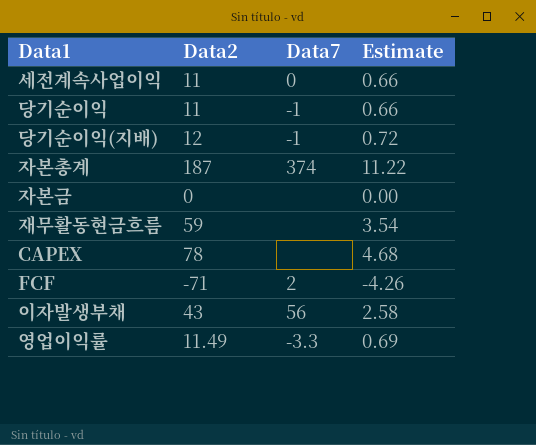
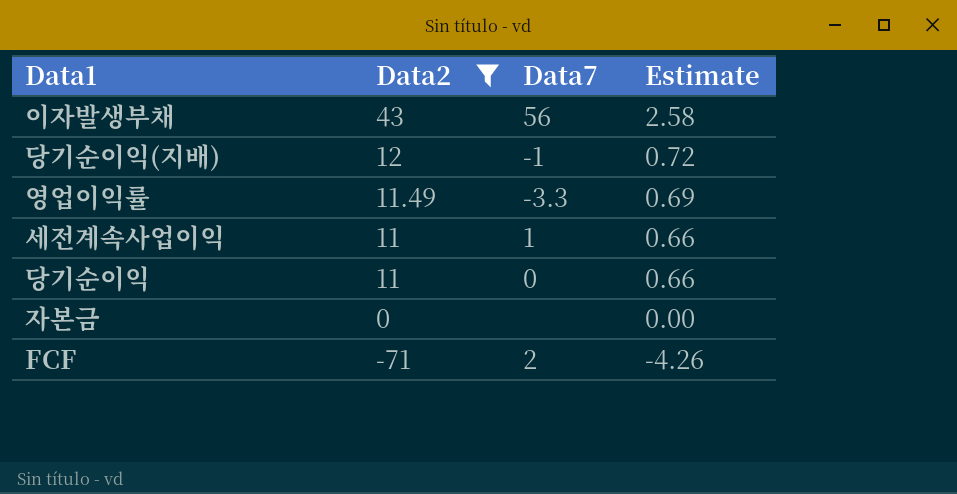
filter: none -> Data2 <= 43
row order: none -> Data2 descending
세전계속사업이익 | Data7: 0 -> 1
당기순이익 | Data7: -1 -> 0

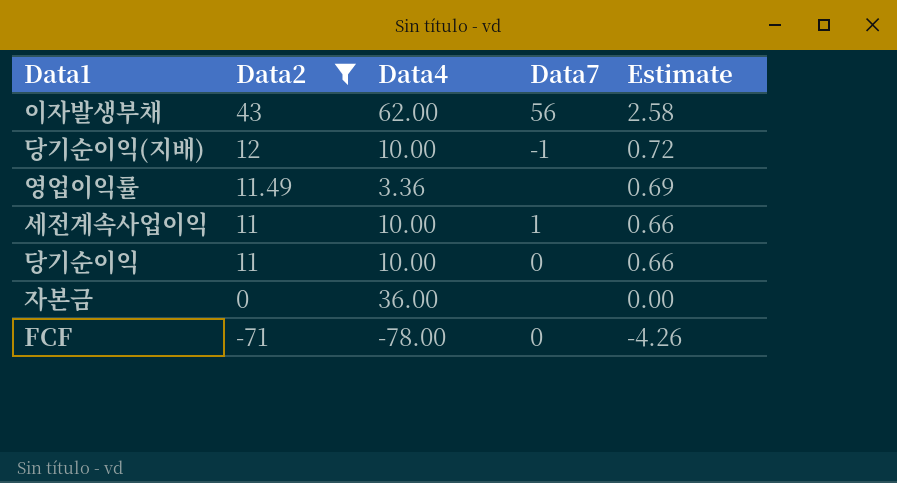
column Data4 | position: none -> 3
영업이익률 | Data7: -3.3 -> none
FCF | Data7: 2 -> 0

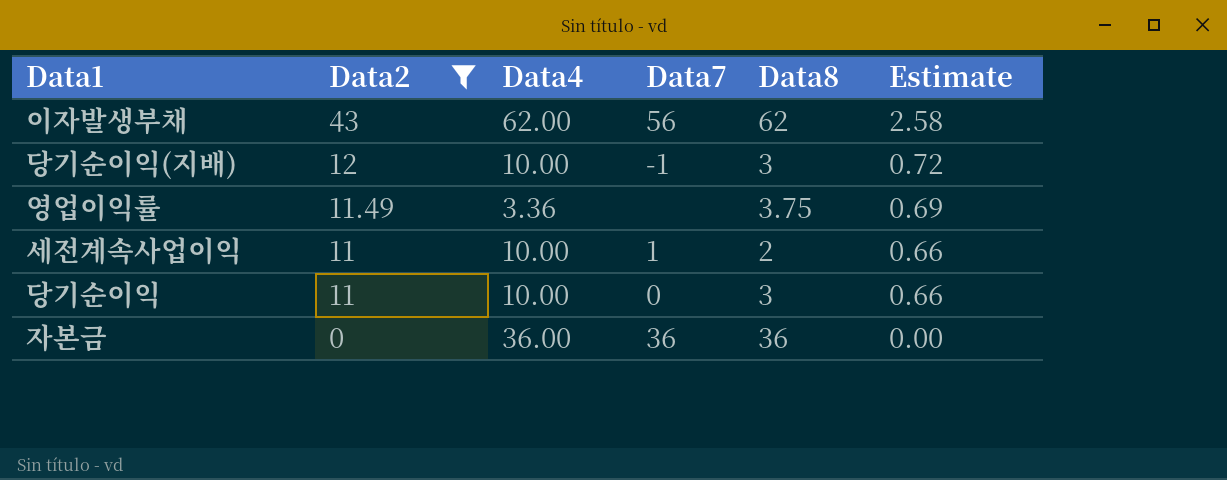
column Data8 | position: none -> 5
row FCF: -71 | -78.00 | 0 | -4.26 -> none
자본금 | Data7: none -> 36

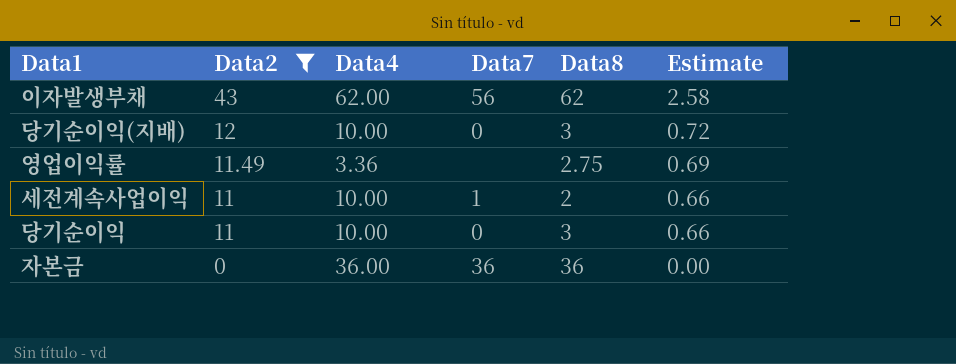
당기순이익(지배) | Data7: -1 -> 0
영업이익률 | Data8: 3.75 -> 2.75

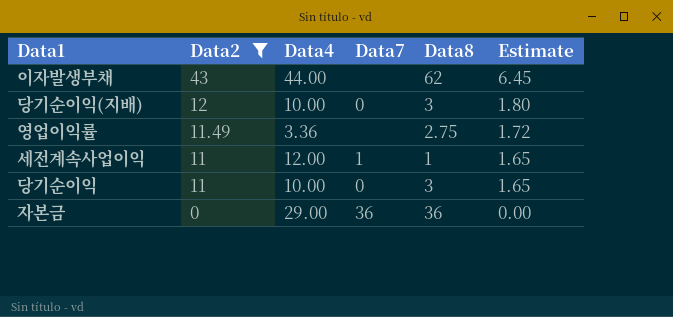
column Estimate | formula: [Data2] * 0.06 -> [Data2] * 0.15
이자발생부채 | Data4: 62.00 -> 44.00
이자발생부채 | Data7: 56 -> none
세전계속사업이익 | Data4: 10.00 -> 12.00
세전계속사업이익 | Data8: 2 -> 1
자본금 | Data4: 36.00 -> 29.00

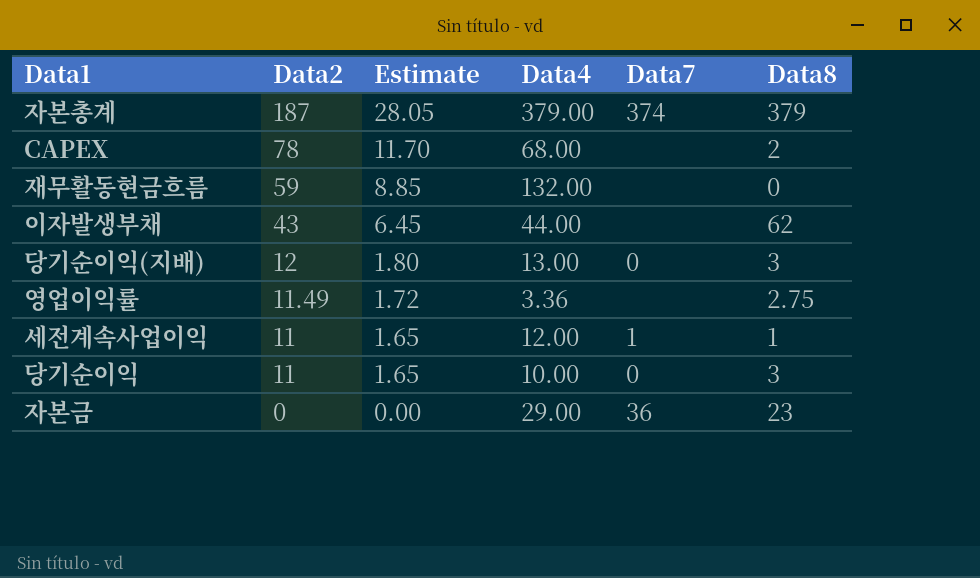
filter: Data2 <= 43 -> none
column Estimate | position: 6 -> 3
당기순이익(지배) | Data4: 10.00 -> 13.00
자본금 | Data8: 36 -> 23

